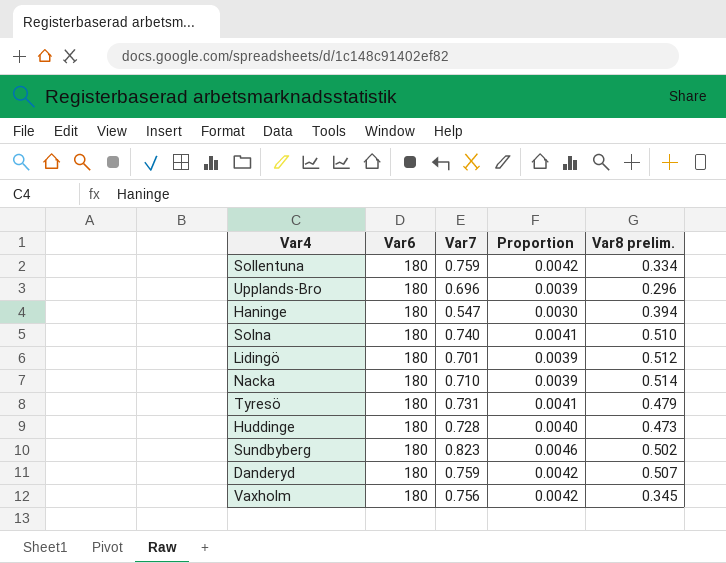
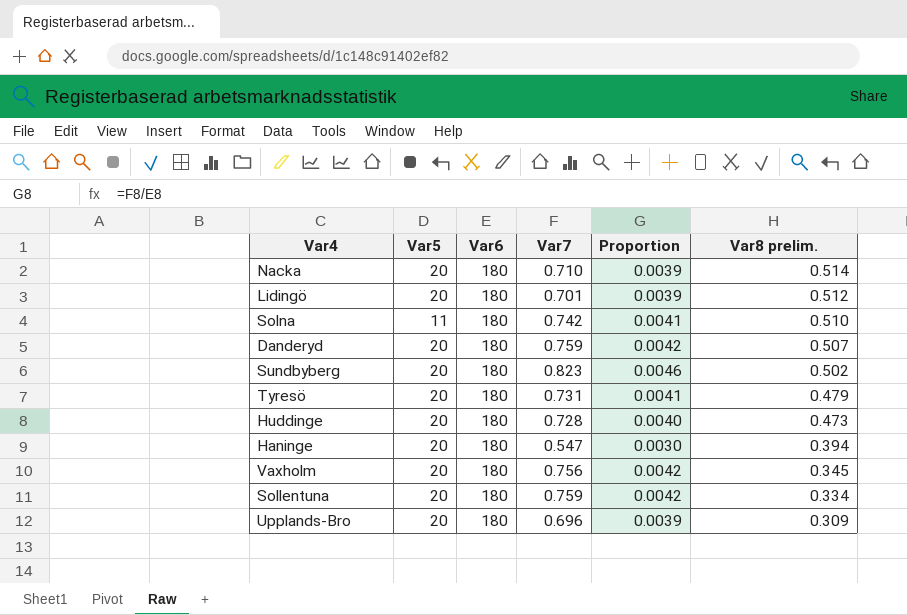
row order: none -> Var8 prelim. descending
column Var5 | position: none -> 2
Solna | Var7: 0.740 -> 0.742
Upplands-Bro | Var8 prelim.: 0.296 -> 0.309

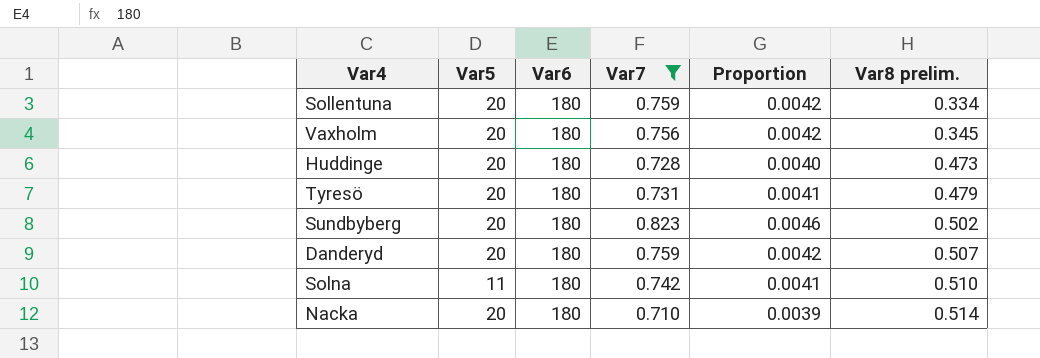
filter: none -> Var7 >= 0.710
row order: Var8 prelim. descending -> Var8 prelim. ascending

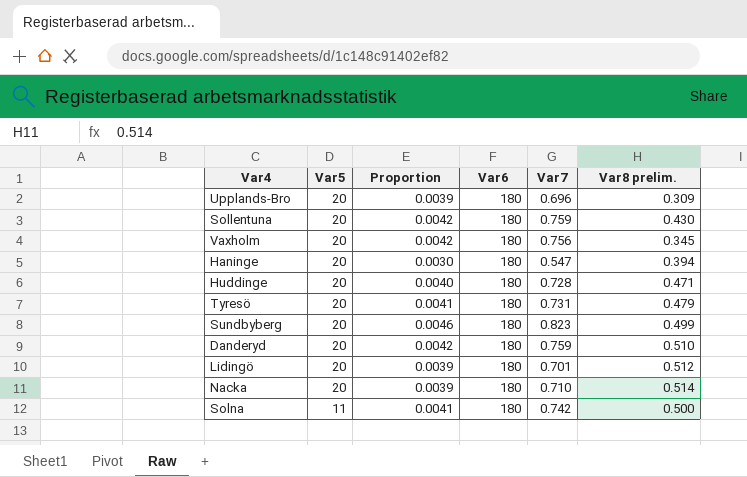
filter: Var7 >= 0.710 -> none
row order: Var8 prelim. ascending -> Var5 descending
column Proportion | position: 5 -> 3
Sollentuna | Var8 prelim.: 0.334 -> 0.430
Huddinge | Var8 prelim.: 0.473 -> 0.471
Sundbyberg | Var8 prelim.: 0.502 -> 0.499
Danderyd | Var8 prelim.: 0.507 -> 0.510
Solna | Var8 prelim.: 0.510 -> 0.500

